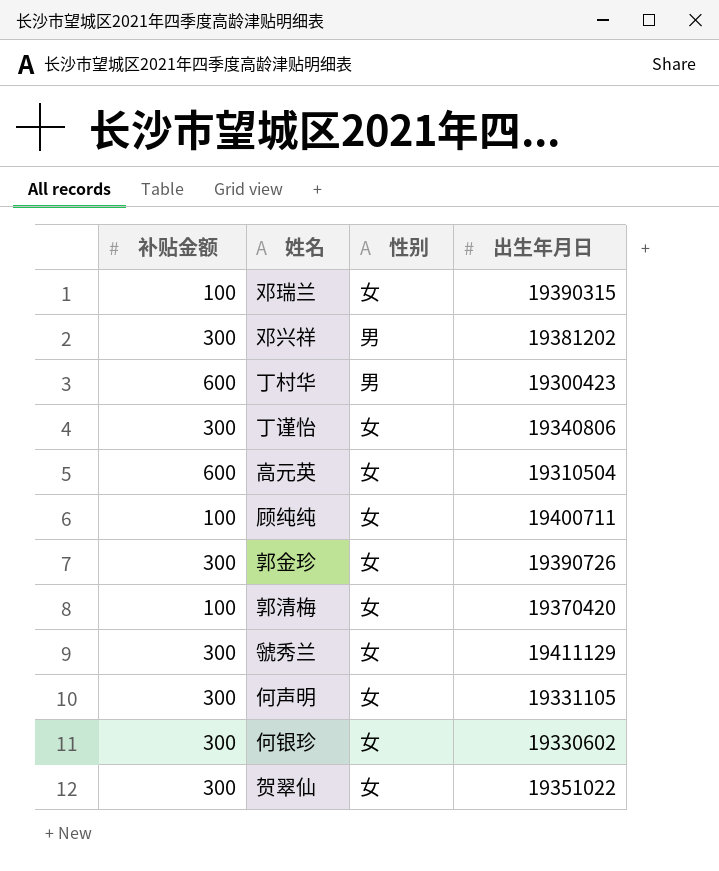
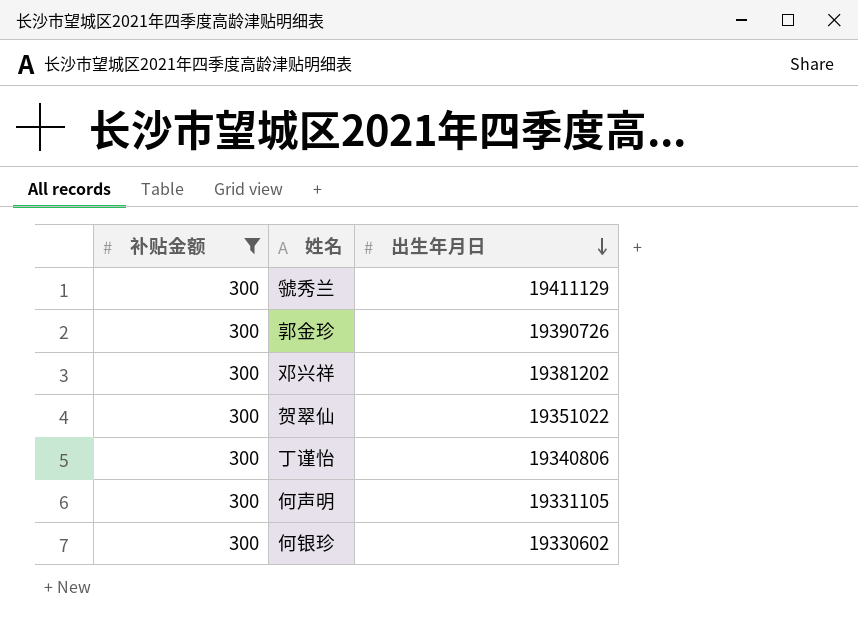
filter: none -> 补贴金额 = 300
row order: none -> 出生年月日 descending
column 性别 | position: 3 -> none

